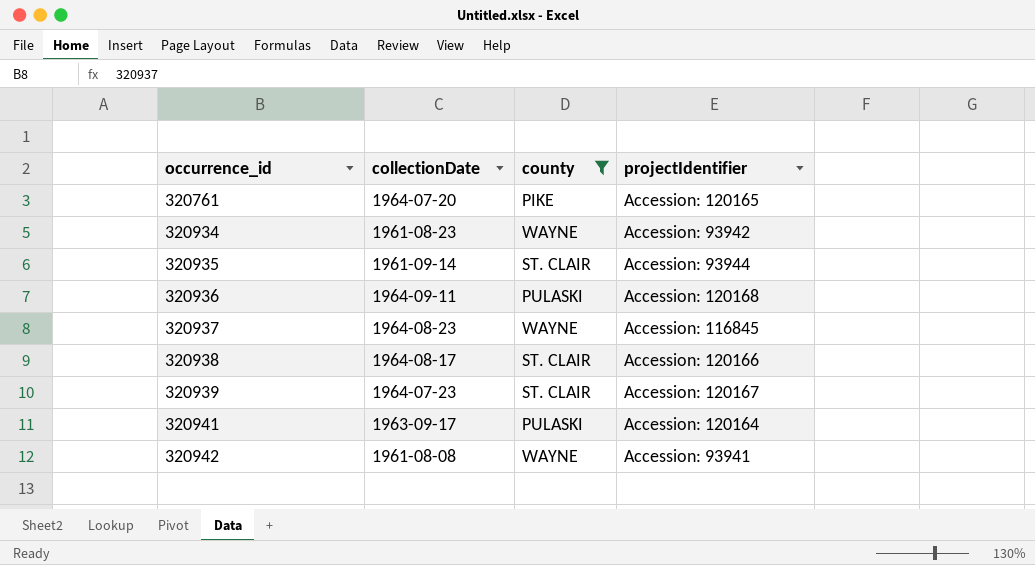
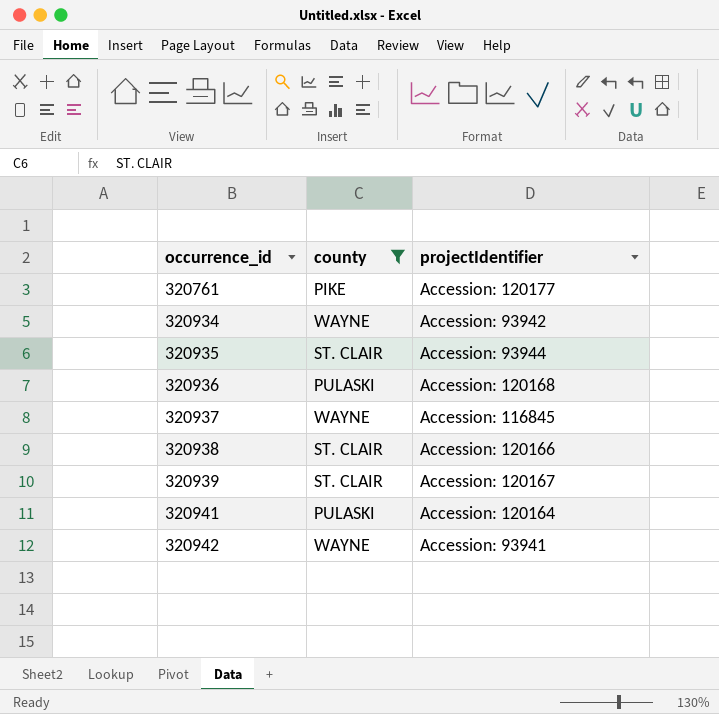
column collectionDate | position: 2 -> none
320761 | projectIdentifier: Accession: 120165 -> Accession: 120177

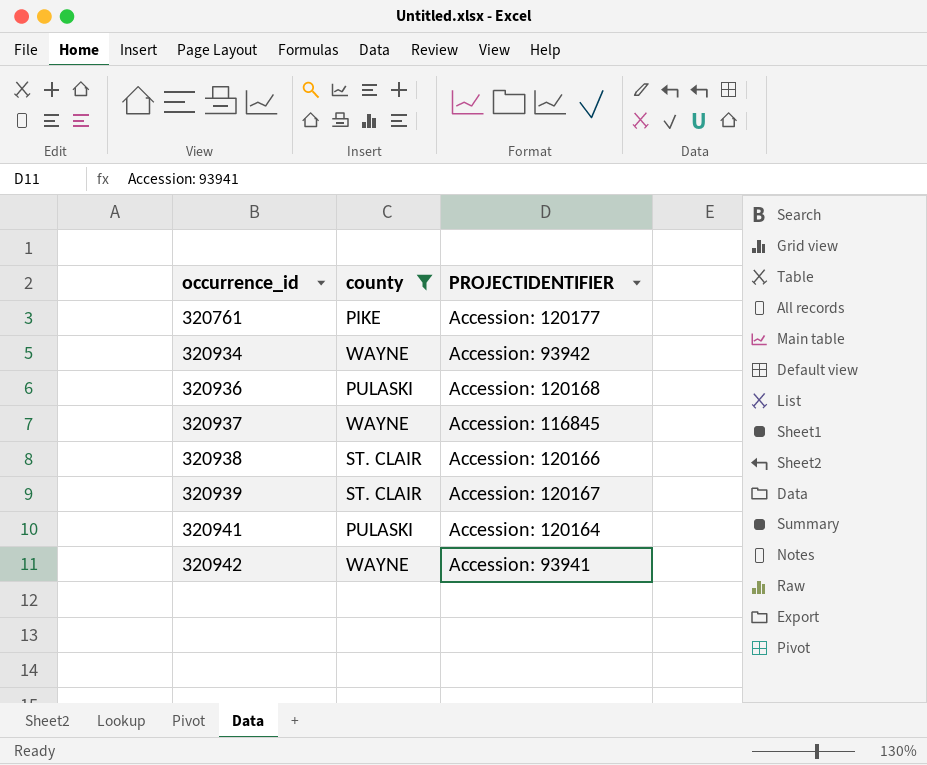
column name: projectIdentifier -> PROJECTIDENTIFIER
row 320935: ST. CLAIR | Accession: 93944 -> none

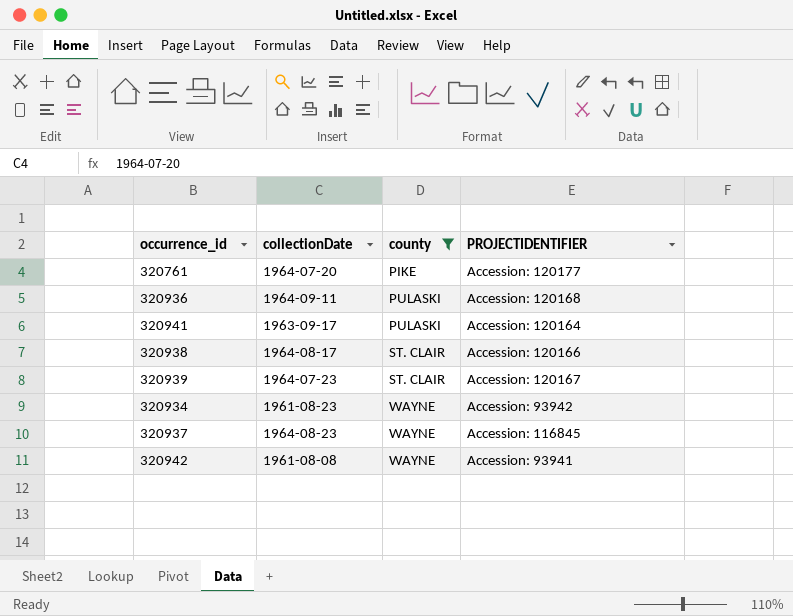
row order: occurrence_id ascending -> county ascending
column collectionDate | position: none -> 2

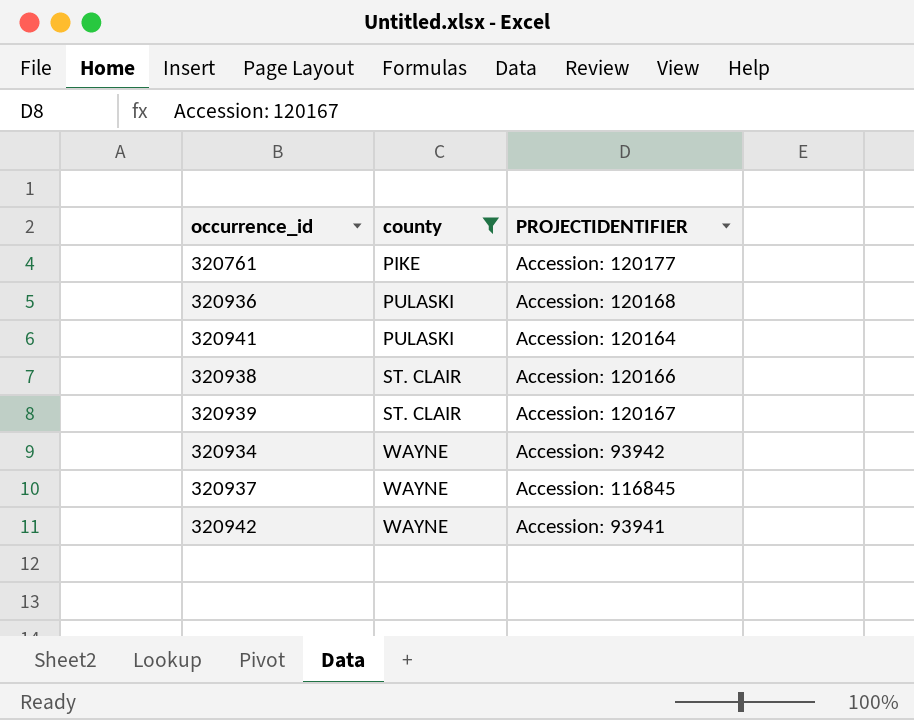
column collectionDate | position: 2 -> none

